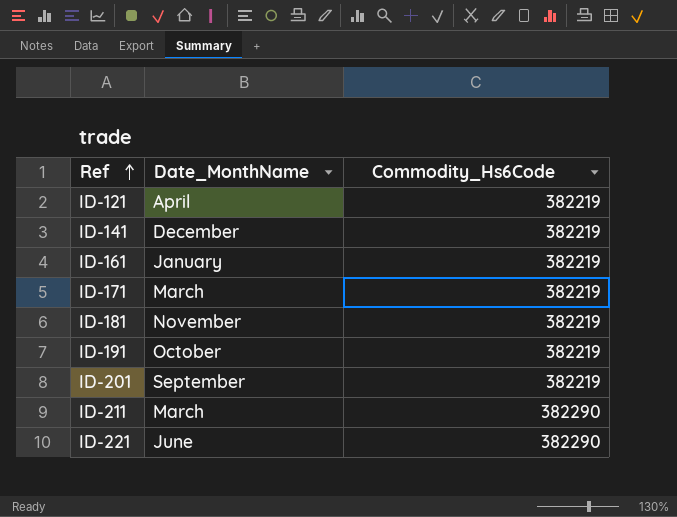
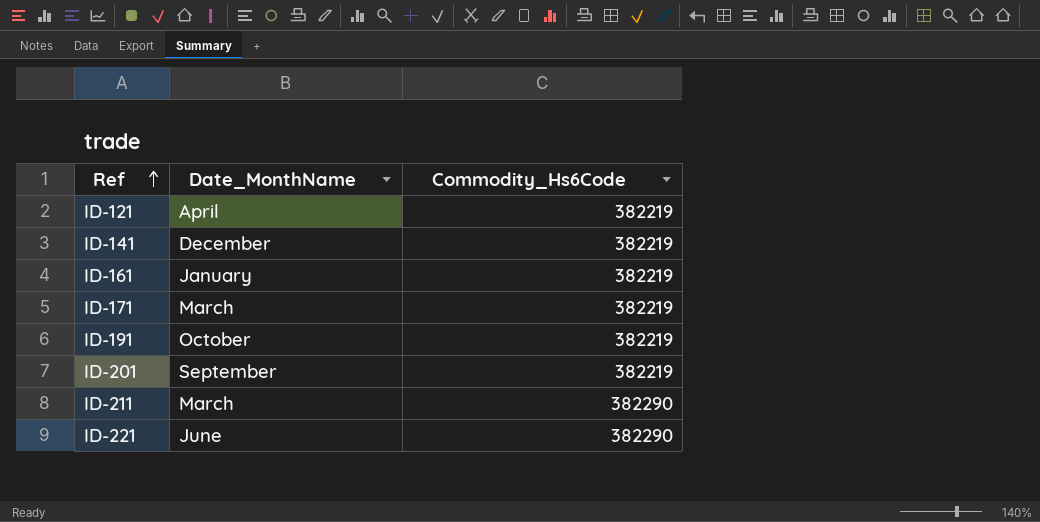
row ID-181: November | 382219 -> none

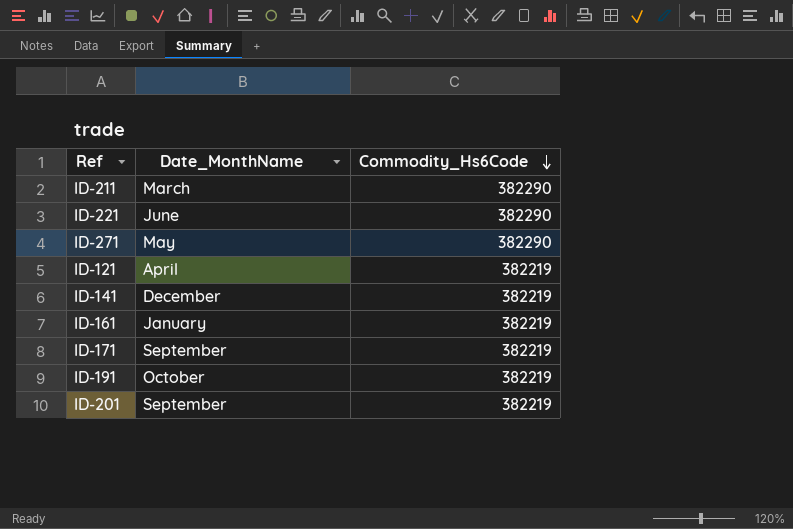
row order: Ref ascending -> Commodity_Hs6Code descending
row ID-271: none -> May | 382290
ID-171 | Date_MonthName: March -> September

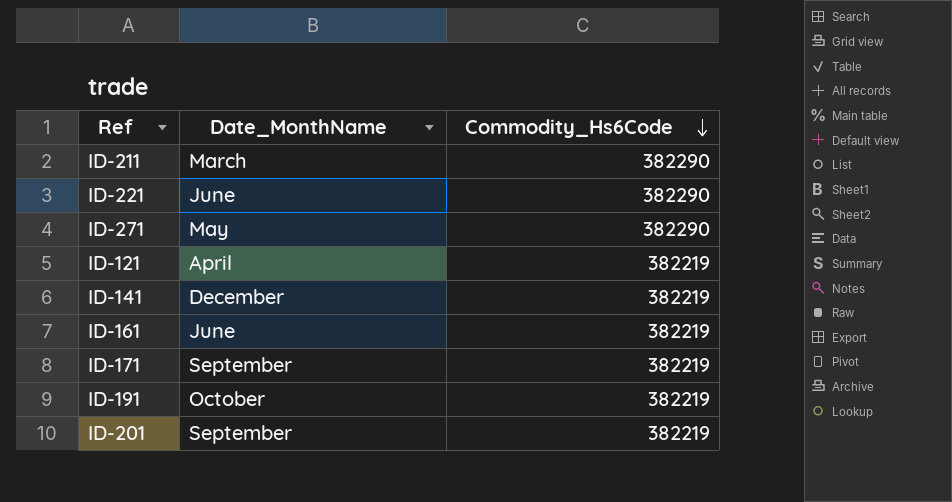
ID-161 | Date_MonthName: January -> June

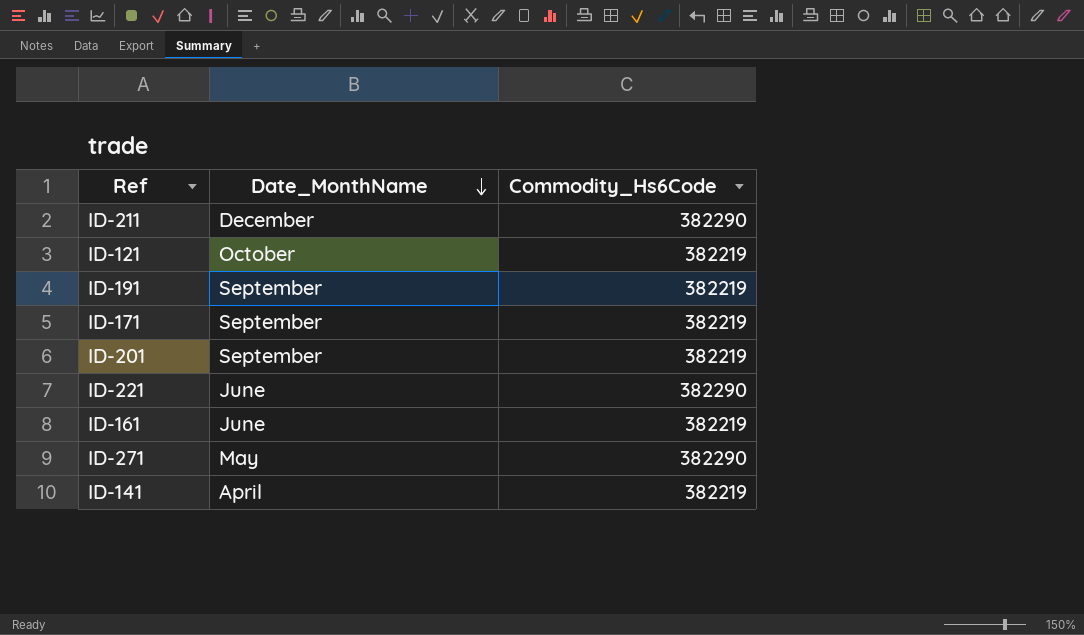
row order: Commodity_Hs6Code descending -> Date_MonthName descending
ID-211 | Date_MonthName: March -> December
ID-121 | Date_MonthName: April -> October
ID-191 | Date_MonthName: October -> September
ID-141 | Date_MonthName: December -> April

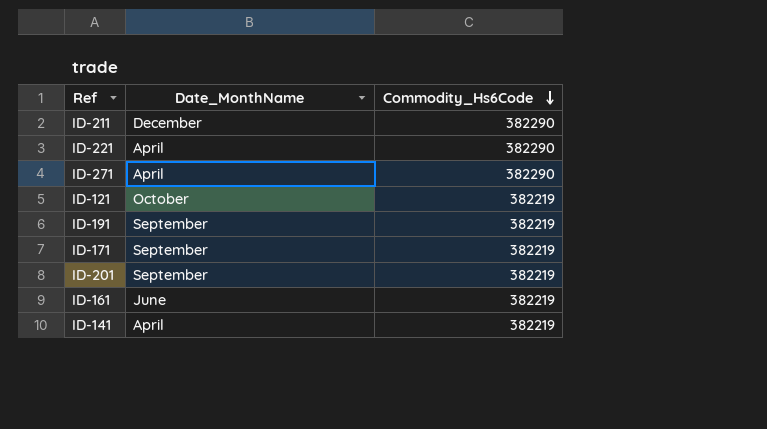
row order: Date_MonthName descending -> Commodity_Hs6Code descending
ID-221 | Date_MonthName: June -> April
ID-271 | Date_MonthName: May -> April

